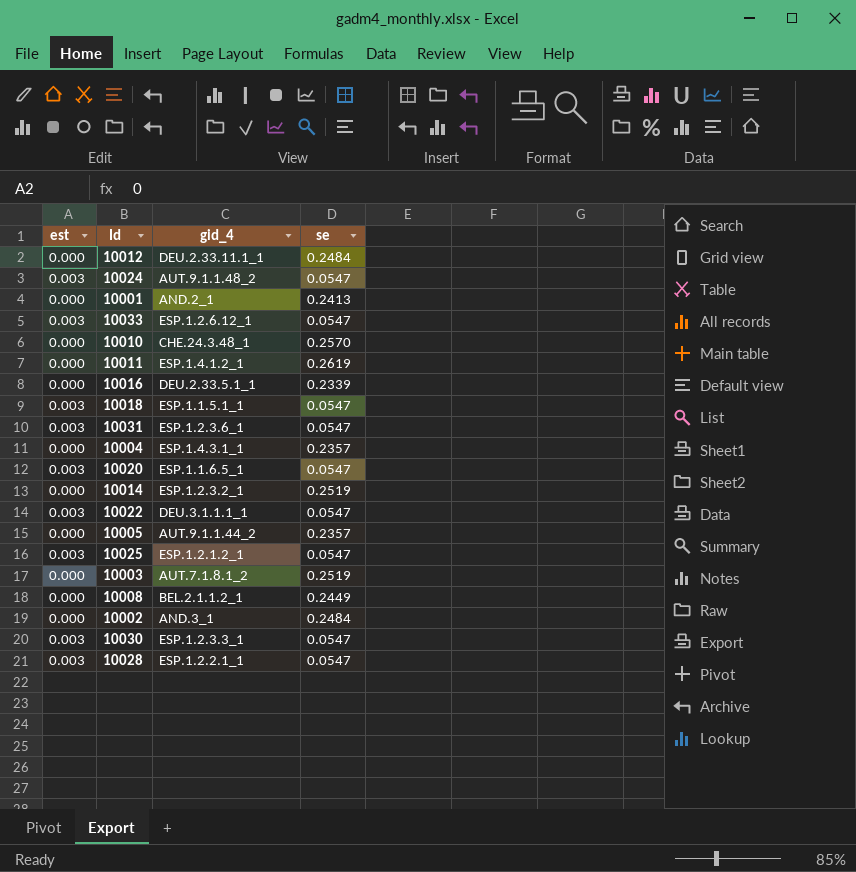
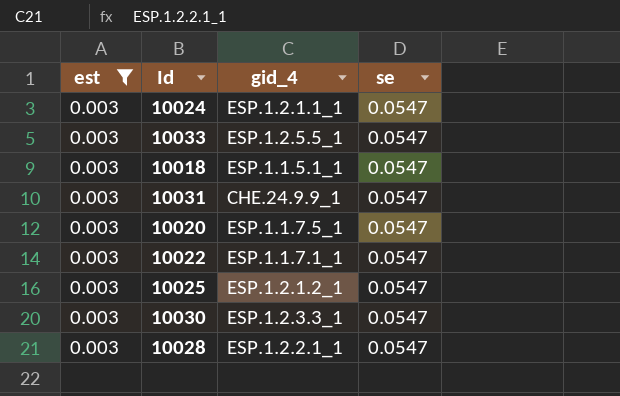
filter: none -> est = 0.003
10024 | gid_4: AUT.9.1.1.48_2 -> ESP.1.2.1.1_1
10033 | gid_4: ESP.1.2.6.12_1 -> ESP.1.2.5.5_1
10031 | gid_4: ESP.1.2.3.6_1 -> CHE.24.9.9_1
10020 | gid_4: ESP.1.1.6.5_1 -> ESP.1.1.7.5_1
10022 | gid_4: DEU.3.1.1.1_1 -> ESP.1.1.7.1_1

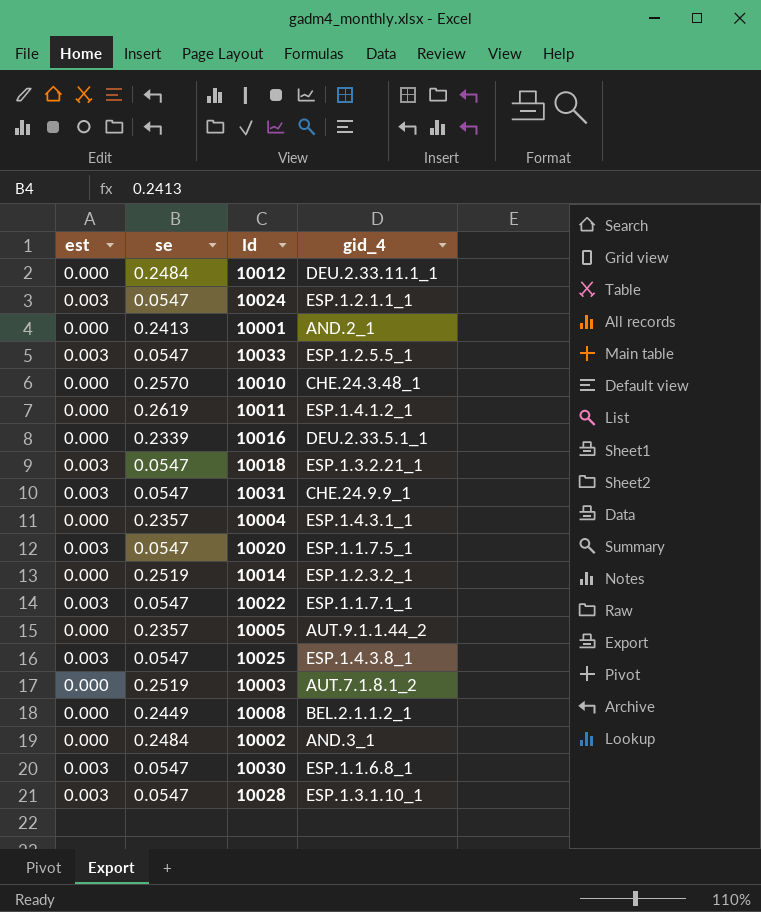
filter: est = 0.003 -> none
column se | position: 4 -> 2
10018 | gid_4: ESP.1.1.5.1_1 -> ESP.1.3.2.21_1
10025 | gid_4: ESP.1.2.1.2_1 -> ESP.1.4.3.8_1
10030 | gid_4: ESP.1.2.3.3_1 -> ESP.1.1.6.8_1
10028 | gid_4: ESP.1.2.2.1_1 -> ESP.1.3.1.10_1

